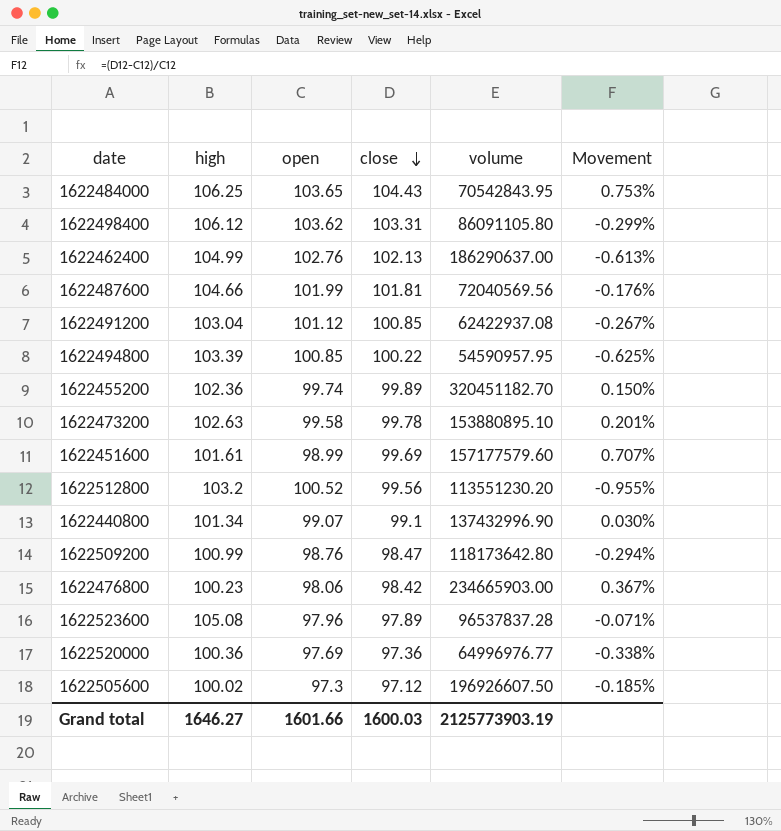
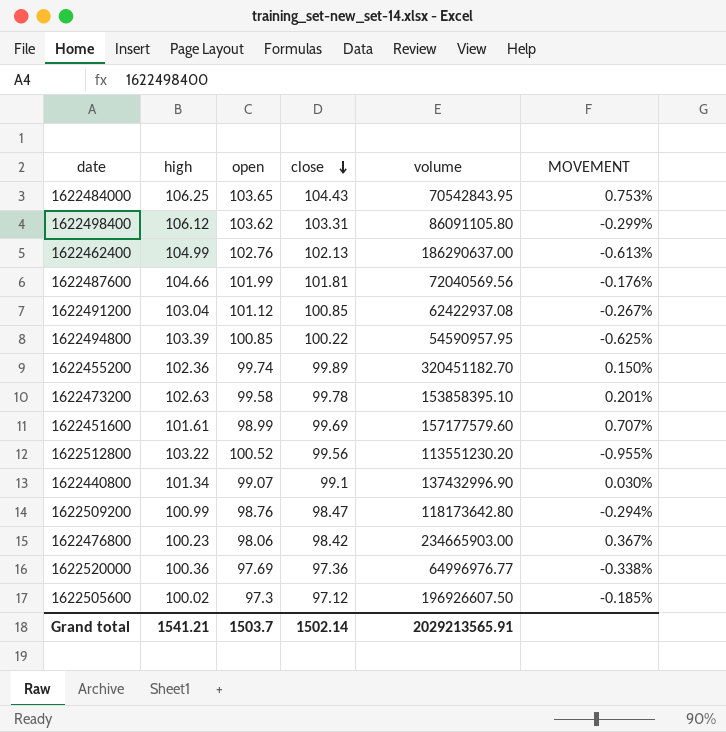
column name: Movement -> MOVEMENT
row 1622523600: 105.08 | 97.96 | 97.89 | 96537837.28 | -0.071% -> none
1622473200 | volume: 153880895.10 -> 153858395.10
1622512800 | high: 103.2 -> 103.22
Grand total | high: 1646.27 -> 1541.21
Grand total | open: 1601.66 -> 1503.7
Grand total | close: 1600.03 -> 1502.14
Grand total | volume: 2125773903.19 -> 2029213565.91

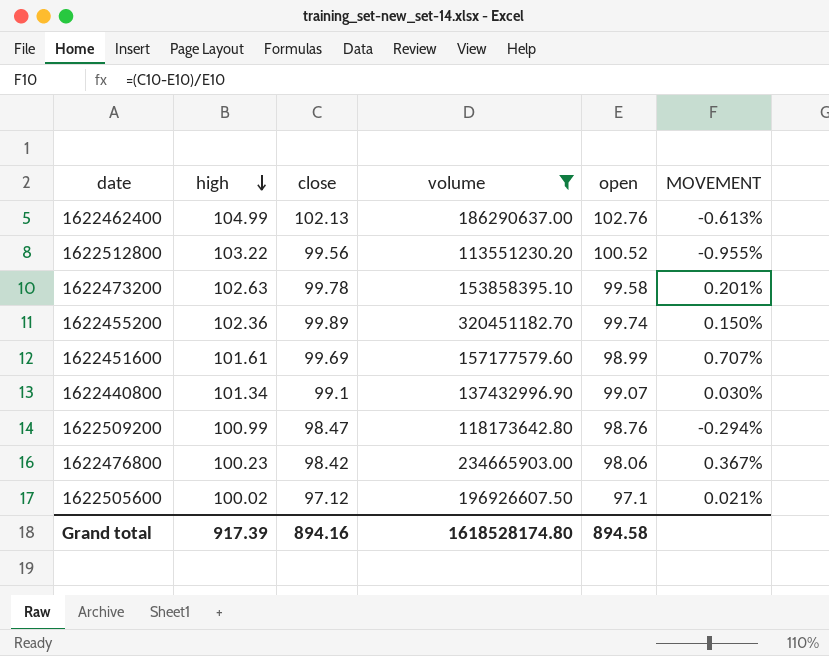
filter: none -> volume >= 113551230.20
row order: close descending -> high descending
column open | position: 3 -> 5
1622505600 | open: 97.3 -> 97.1
1622505600 | MOVEMENT: -0.185% -> 0.021%
Grand total | high: 1541.21 -> 917.39
Grand total | close: 1502.14 -> 894.16
Grand total | volume: 2029213565.91 -> 1618528174.80
Grand total | open: 1503.7 -> 894.58

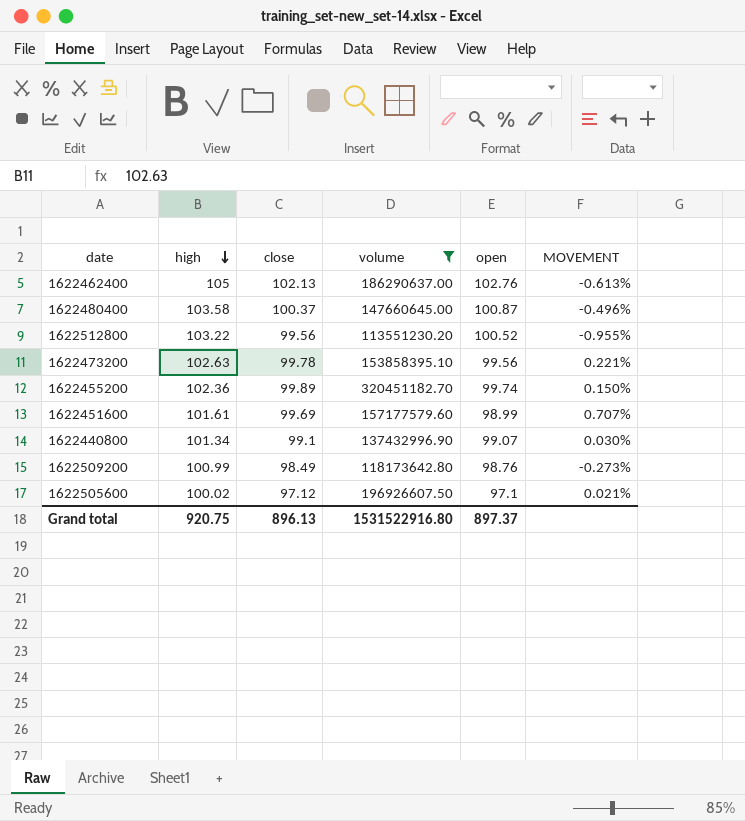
row 1622476800: 100.23 | 98.42 | 234665903.00 | 98.06 | 0.367% -> none
1622462400 | high: 104.99 -> 105
row 1622480400: none -> 103.58 | 100.37 | 147660645.00 | 100.87 | -0.496%
1622473200 | open: 99.58 -> 99.56
1622473200 | MOVEMENT: 0.201% -> 0.221%
1622509200 | close: 98.47 -> 98.49
1622509200 | MOVEMENT: -0.294% -> -0.273%
Grand total | high: 917.39 -> 920.75
Grand total | close: 894.16 -> 896.13
Grand total | volume: 1618528174.80 -> 1531522916.80
Grand total | open: 894.58 -> 897.37

